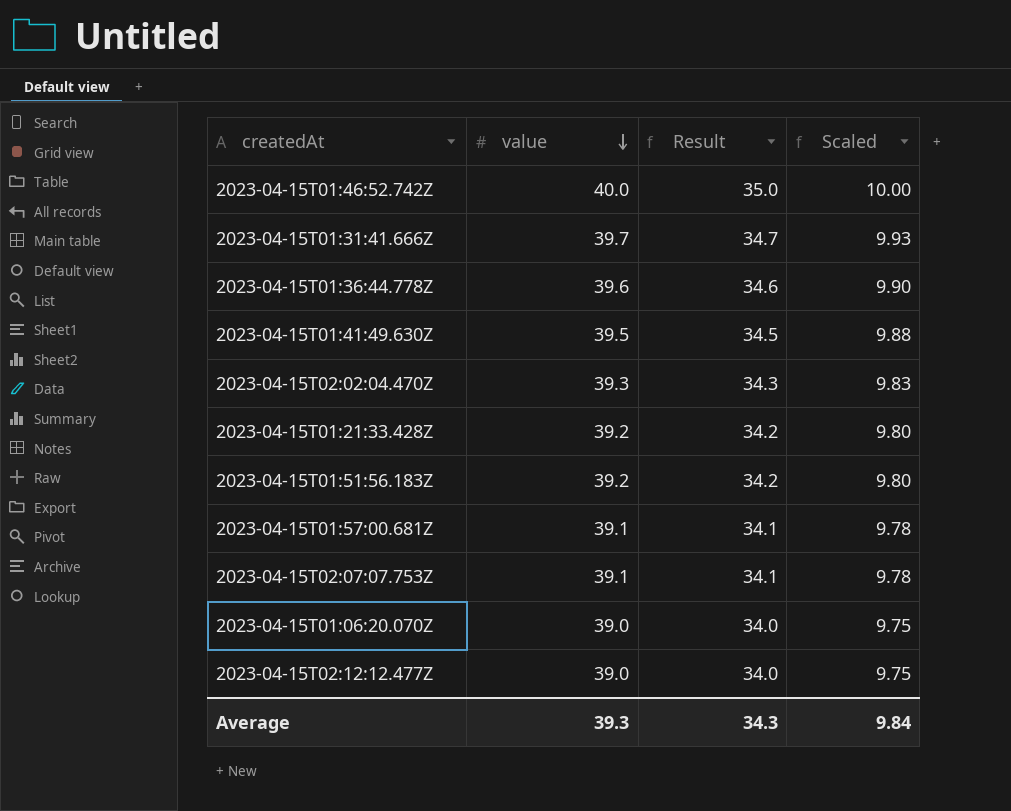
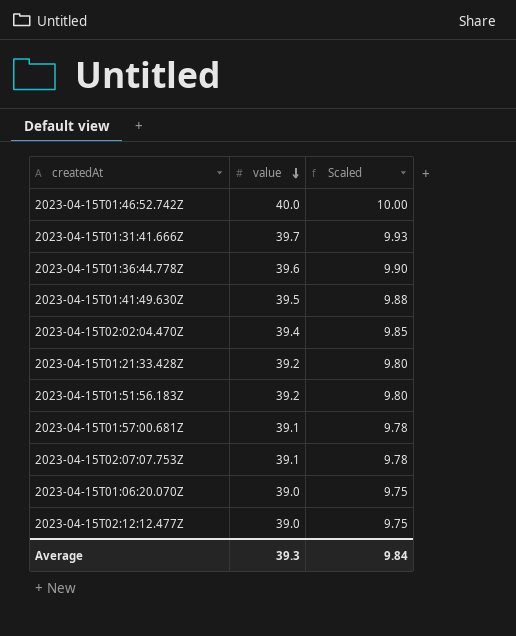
column Result | formula: [value] - 5 -> none
2023-04-15T02:02:04.470Z | value: 39.3 -> 39.4
2023-04-15T02:02:04.470Z | Scaled: 9.83 -> 9.85

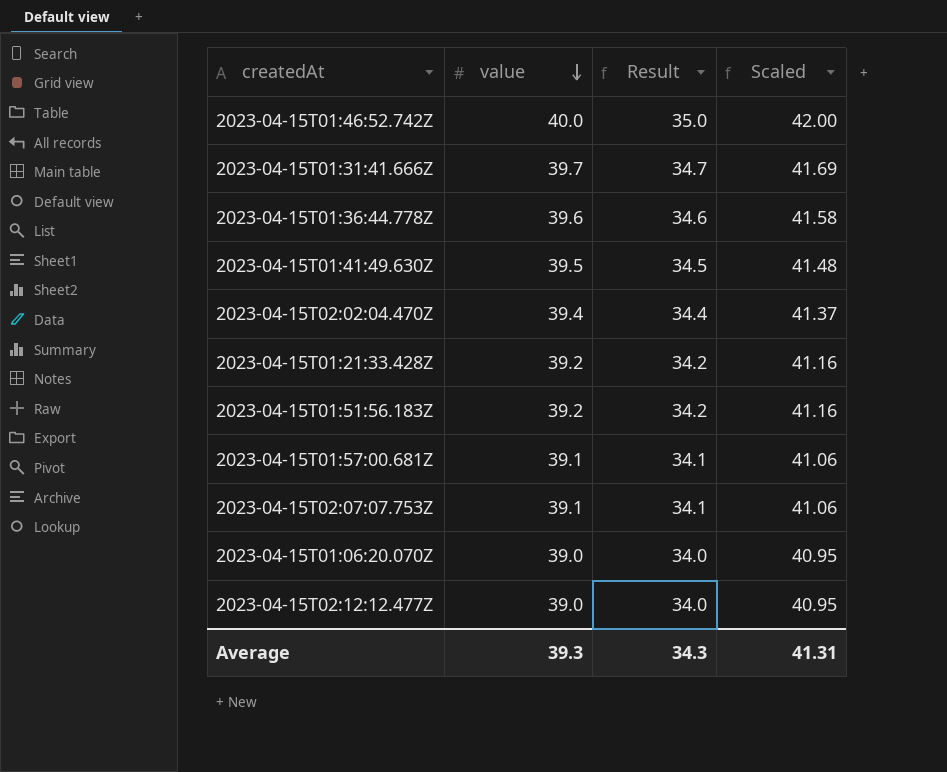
column Result | formula: none -> [value] - 5
column Scaled | formula: [value] * 0.25 -> [value] * 1.05
Average | Scaled: 9.84 -> 41.31

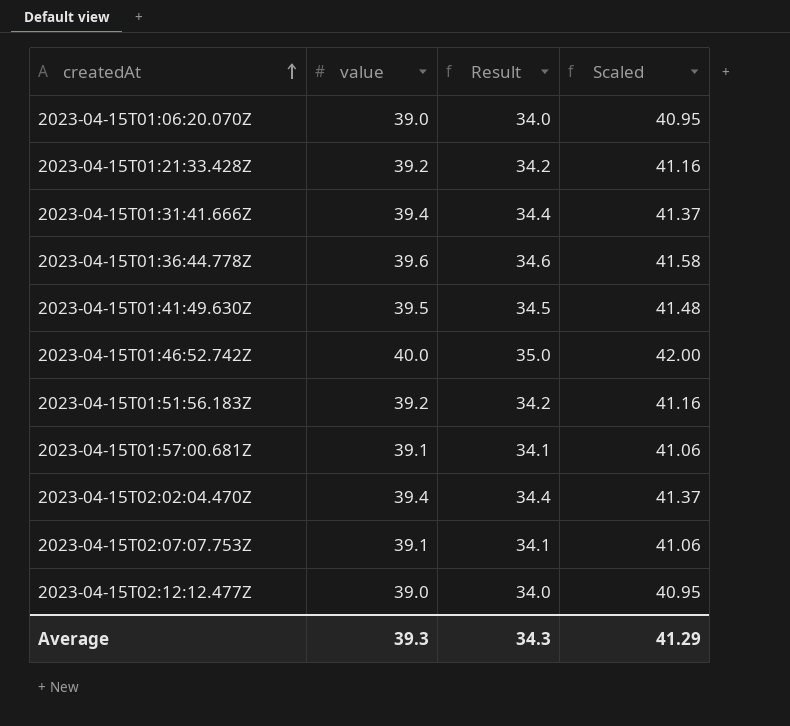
row order: value descending -> createdAt ascending
2023-04-15T01:31:41.666Z | value: 39.7 -> 39.4
2023-04-15T01:31:41.666Z | Result: 34.7 -> 34.4
2023-04-15T01:31:41.666Z | Scaled: 41.69 -> 41.37
Average | Scaled: 41.31 -> 41.29

